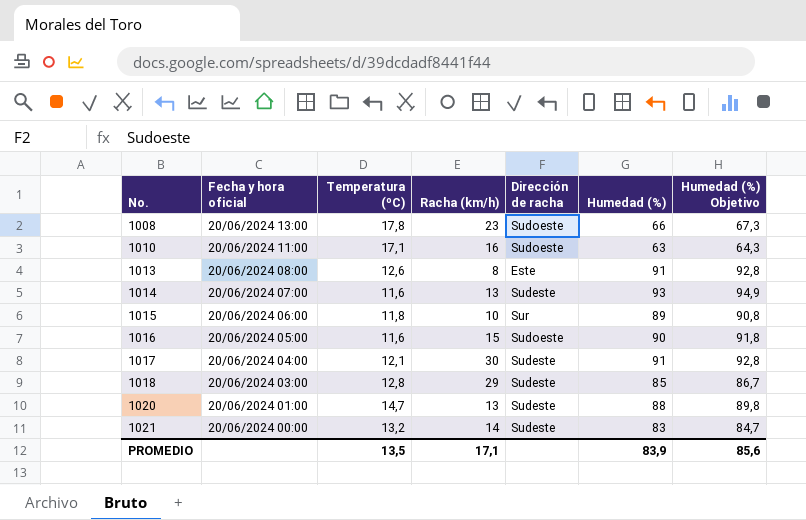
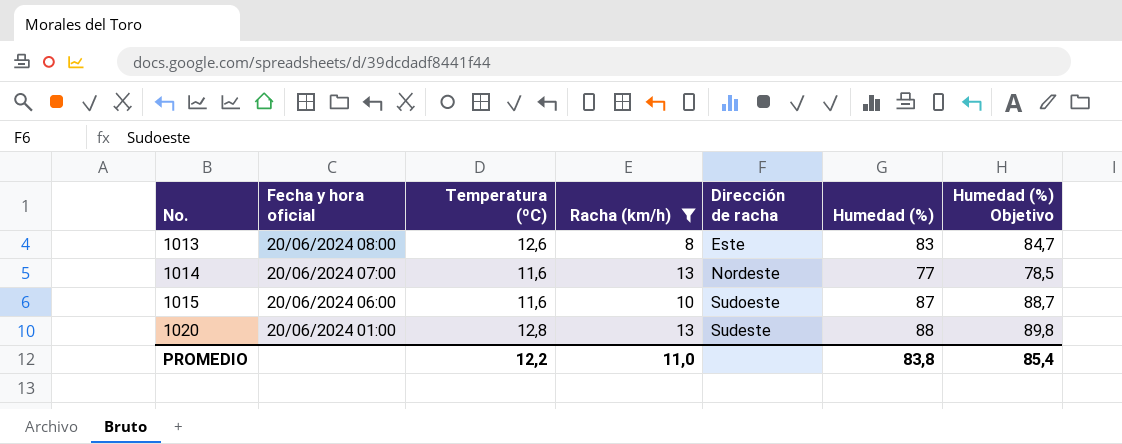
filter: none -> Racha (km/h) <= 13
1013 | Humedad (%): 91 -> 83
1013 | Humedad (%) Objetivo: 92,8 -> 84,7
1014 | Dirección de racha: Sudeste -> Nordeste
1014 | Humedad (%): 93 -> 77
1014 | Humedad (%) Objetivo: 94,9 -> 78,5
1015 | Temperatura (ºC): 11,8 -> 11,6
1015 | Dirección de racha: Sur -> Sudoeste
1015 | Humedad (%): 89 -> 87
1015 | Humedad (%) Objetivo: 90,8 -> 88,7
1020 | Temperatura (ºC): 14,7 -> 12,8
PROMEDIO | Temperatura (ºC): 13,5 -> 12,2
PROMEDIO | Racha (km/h): 17,1 -> 11,0
PROMEDIO | Humedad (%): 83,9 -> 83,8
PROMEDIO | Humedad (%) Objetivo: 85,6 -> 85,4

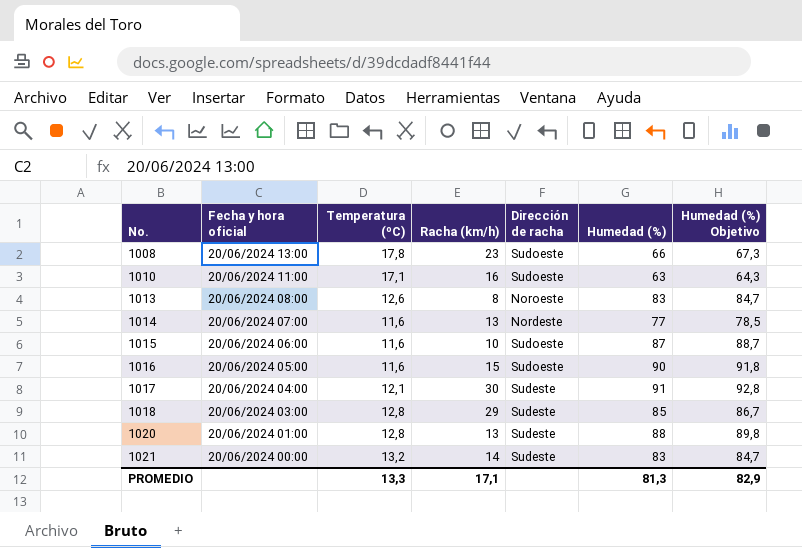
filter: Racha (km/h) <= 13 -> none
1013 | Dirección de racha: Este -> Noroeste
PROMEDIO | Temperatura (ºC): 12,2 -> 13,3
PROMEDIO | Racha (km/h): 11,0 -> 17,1
PROMEDIO | Humedad (%): 83,8 -> 81,3
PROMEDIO | Humedad (%) Objetivo: 85,4 -> 82,9

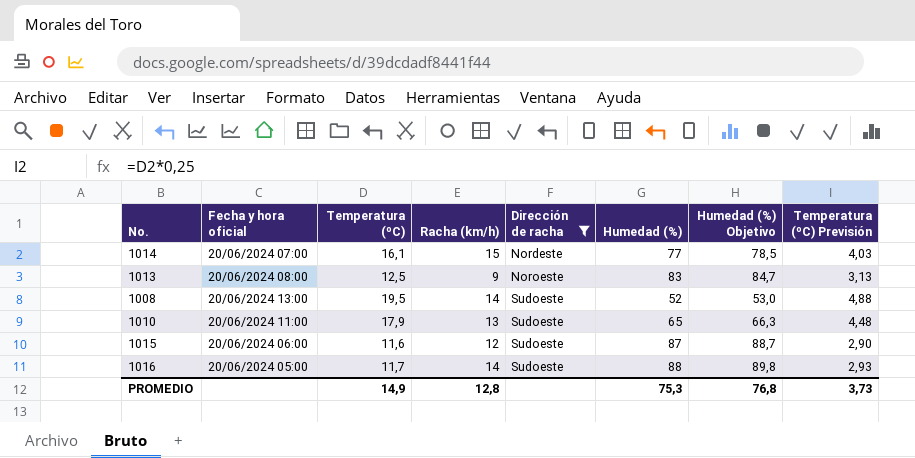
filter: none -> Dirección de racha != Sudeste
row order: No. ascending -> Dirección de racha ascending
column Temperatura (ºC) Previsión | formula: none -> [Temperatura (ºC)] * 0,25
1014 | Temperatura (ºC): 11,6 -> 16,1
1014 | Racha (km/h): 13 -> 15
1013 | Temperatura (ºC): 12,6 -> 12,5
1013 | Racha (km/h): 8 -> 9
1008 | Temperatura (ºC): 17,8 -> 19,5
1008 | Racha (km/h): 23 -> 14
1008 | Humedad (%): 66 -> 52
1008 | Humedad (%) Objetivo: 67,3 -> 53,0
1010 | Temperatura (ºC): 17,1 -> 17,9
1010 | Racha (km/h): 16 -> 13
1010 | Humedad (%): 63 -> 65
1010 | Humedad (%) Objetivo: 64,3 -> 66,3
1015 | Racha (km/h): 10 -> 12
1016 | Temperatura (ºC): 11,6 -> 11,7
1016 | Racha (km/h): 15 -> 14
1016 | Humedad (%): 90 -> 88
1016 | Humedad (%) Objetivo: 91,8 -> 89,8
PROMEDIO | Temperatura (ºC): 13,3 -> 14,9
PROMEDIO | Racha (km/h): 17,1 -> 12,8
PROMEDIO | Humedad (%): 81,3 -> 75,3
PROMEDIO | Humedad (%) Objetivo: 82,9 -> 76,8

